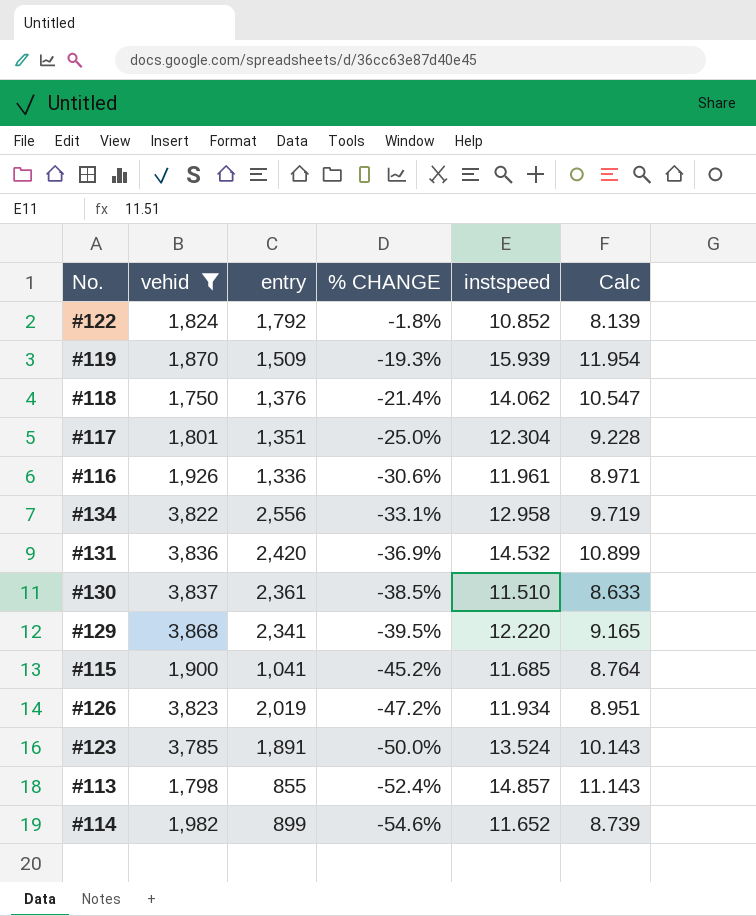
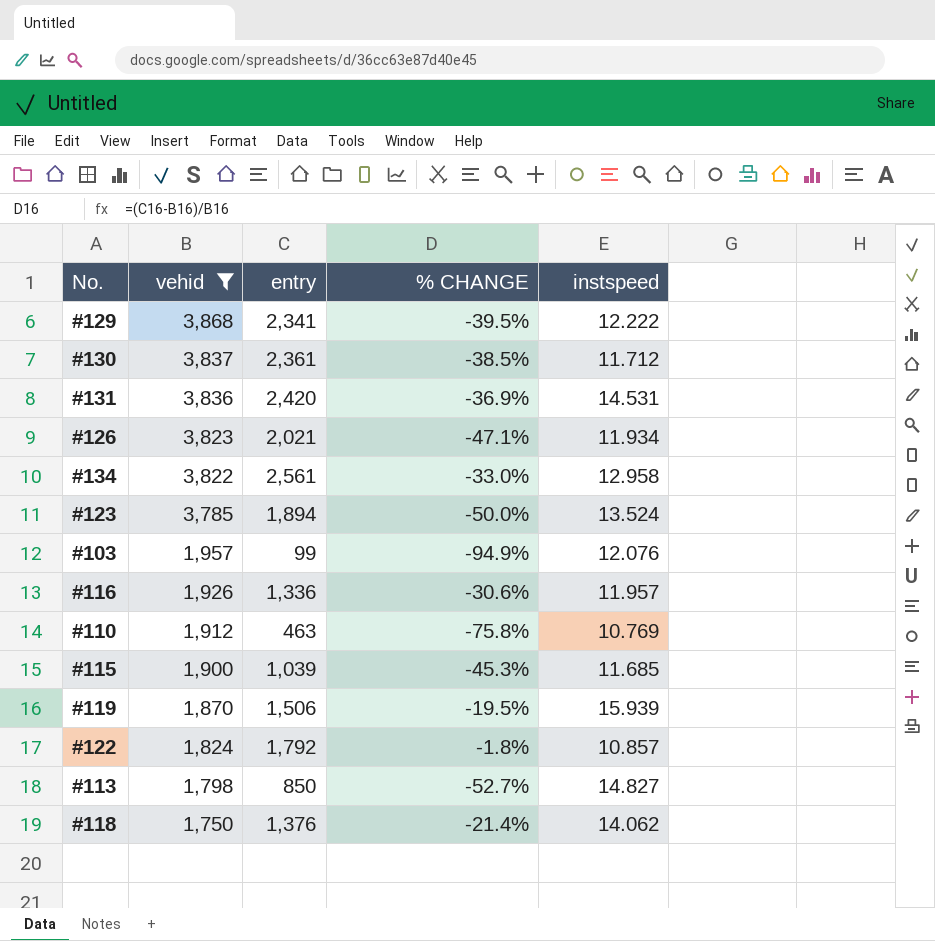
row order: % CHANGE descending -> vehid descending
column Calc | formula: [instspeed] * 0.75 -> none
row #117: 1,801 | 1,351 | -25.0% | 12.304 | 9.228 -> none
row #114: 1,982 | 899 | -54.6% | 11.652 | 8.739 -> none
#129 | instspeed: 12.220 -> 12.222
#130 | instspeed: 11.510 -> 11.712
#131 | instspeed: 14.532 -> 14.531
#126 | entry: 2,019 -> 2,021
#126 | % CHANGE: -47.2% -> -47.1%
#134 | entry: 2,556 -> 2,561
#134 | % CHANGE: -33.1% -> -33.0%
#123 | entry: 1,891 -> 1,894
row #103: none -> 1,957 | 99 | -94.9% | 12.076
#116 | instspeed: 11.961 -> 11.957
row #110: none -> 1,912 | 463 | -75.8% | 10.769
#115 | entry: 1,041 -> 1,039
#115 | % CHANGE: -45.2% -> -45.3%
#119 | entry: 1,509 -> 1,506
#119 | % CHANGE: -19.3% -> -19.5%
#122 | instspeed: 10.852 -> 10.857
#113 | entry: 855 -> 850
#113 | % CHANGE: -52.4% -> -52.7%
#113 | instspeed: 14.857 -> 14.827

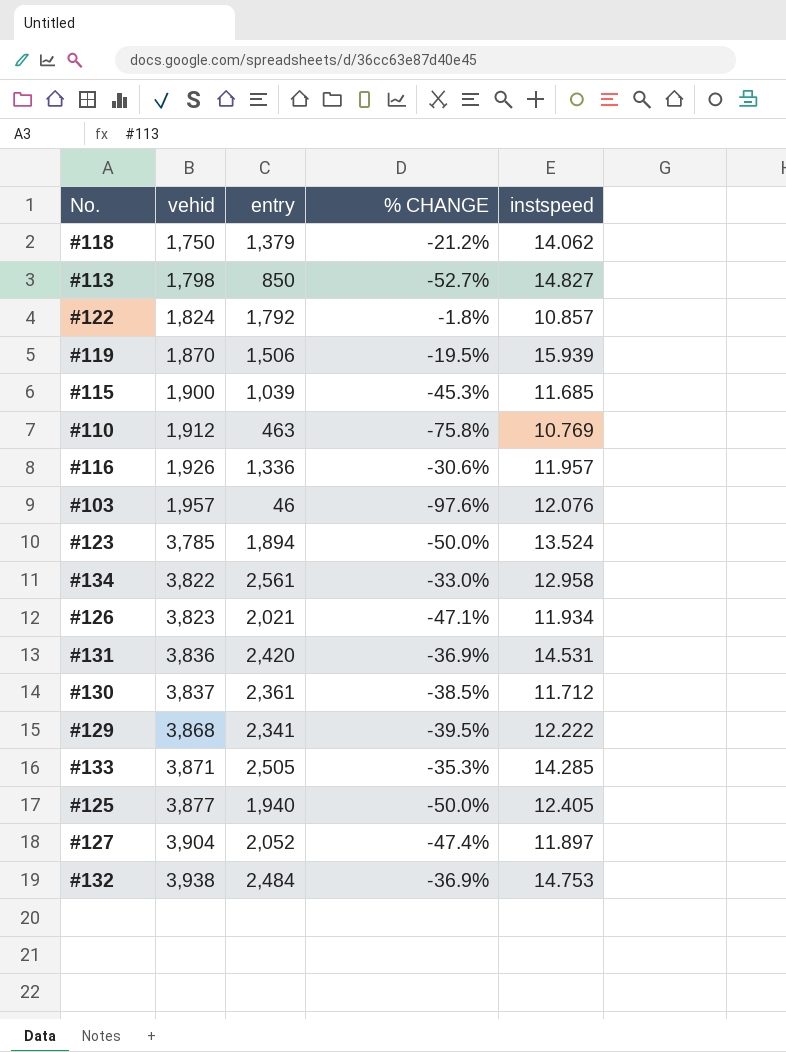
filter: vehid <= 3,868 -> none
row order: vehid descending -> vehid ascending
#118 | entry: 1,376 -> 1,379
#118 | % CHANGE: -21.4% -> -21.2%
#103 | entry: 99 -> 46
#103 | % CHANGE: -94.9% -> -97.6%

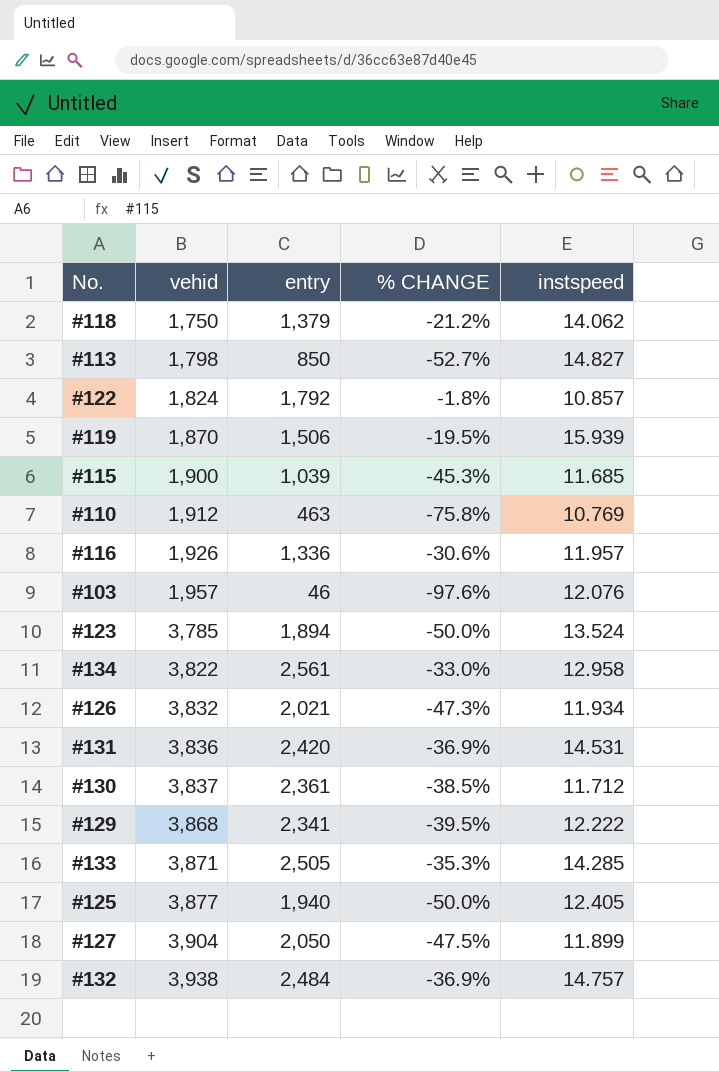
#126 | vehid: 3,823 -> 3,832
#126 | % CHANGE: -47.1% -> -47.3%
#127 | entry: 2,052 -> 2,050
#127 | % CHANGE: -47.4% -> -47.5%
#127 | instspeed: 11.897 -> 11.899
#132 | instspeed: 14.753 -> 14.757

